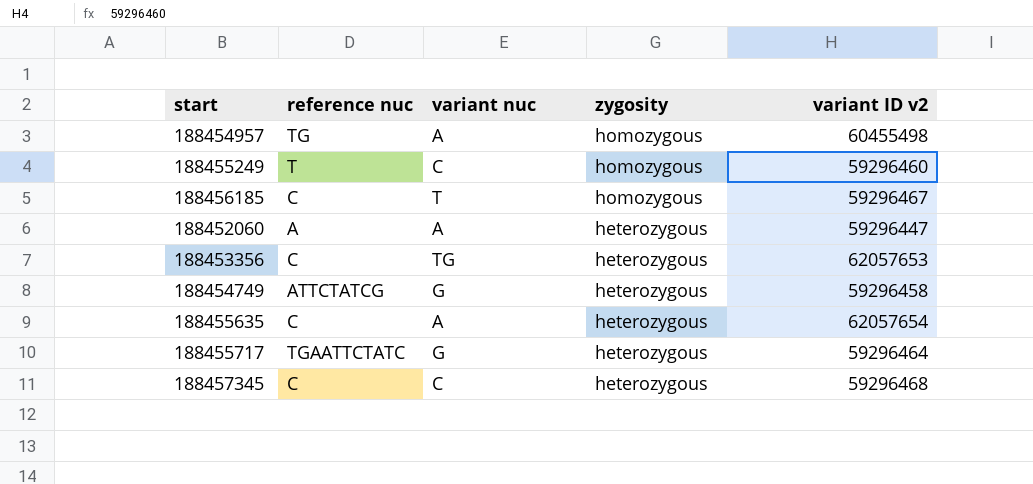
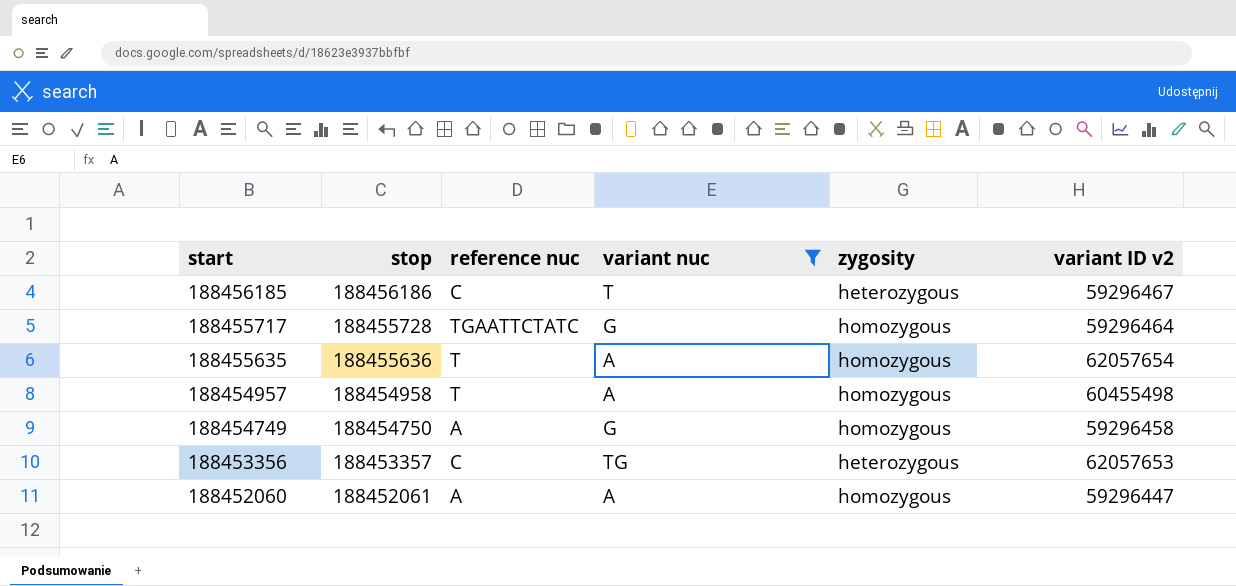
filter: none -> variant nuc != C
row order: zygosity descending -> start descending
column stop | position: none -> 2
188456185 | zygosity: homozygous -> heterozygous
188455717 | zygosity: heterozygous -> homozygous
188455635 | reference nuc: C -> T
188455635 | zygosity: heterozygous -> homozygous
188454957 | reference nuc: TG -> T
188454749 | reference nuc: ATTCTATCG -> A
188454749 | zygosity: heterozygous -> homozygous
188452060 | zygosity: heterozygous -> homozygous

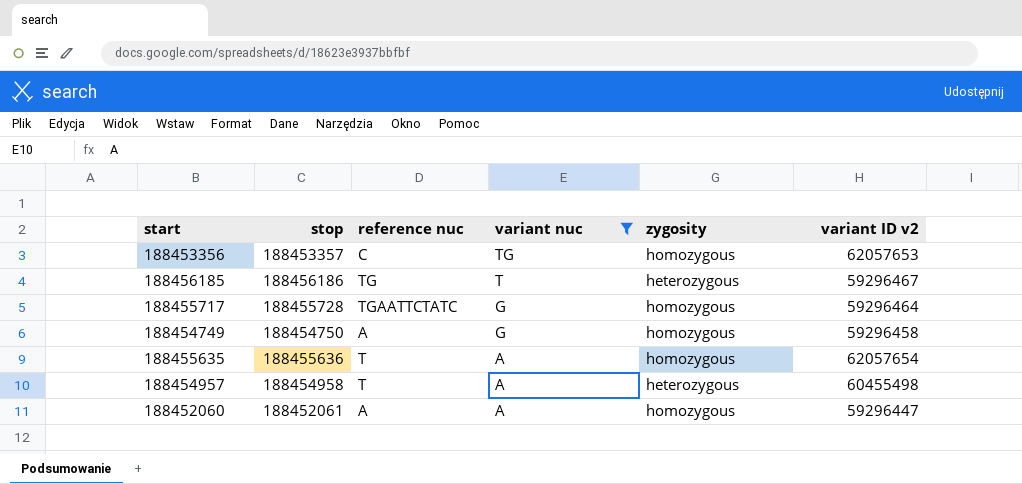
row order: start descending -> variant nuc descending
188453356 | zygosity: heterozygous -> homozygous
188456185 | reference nuc: C -> TG
188454957 | zygosity: homozygous -> heterozygous

